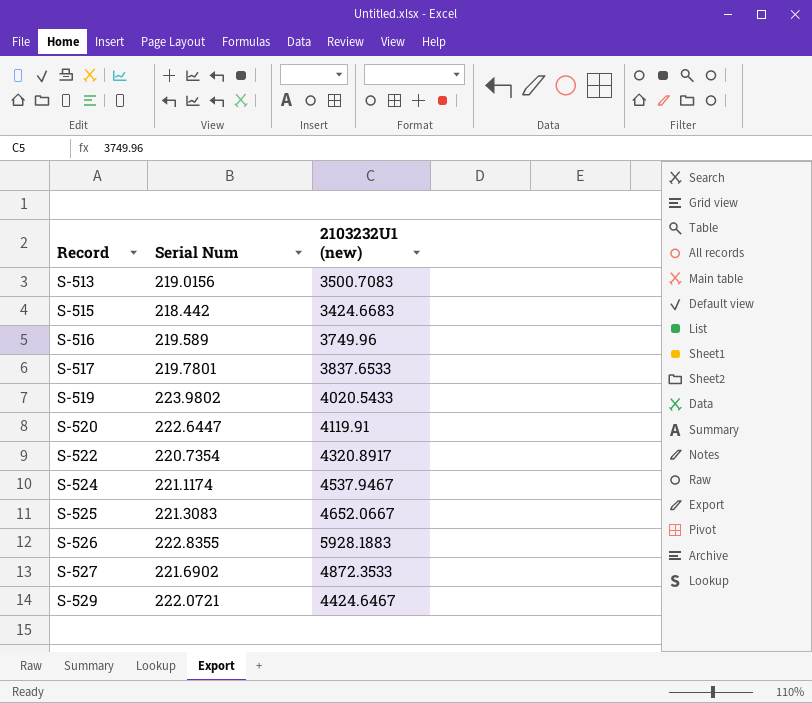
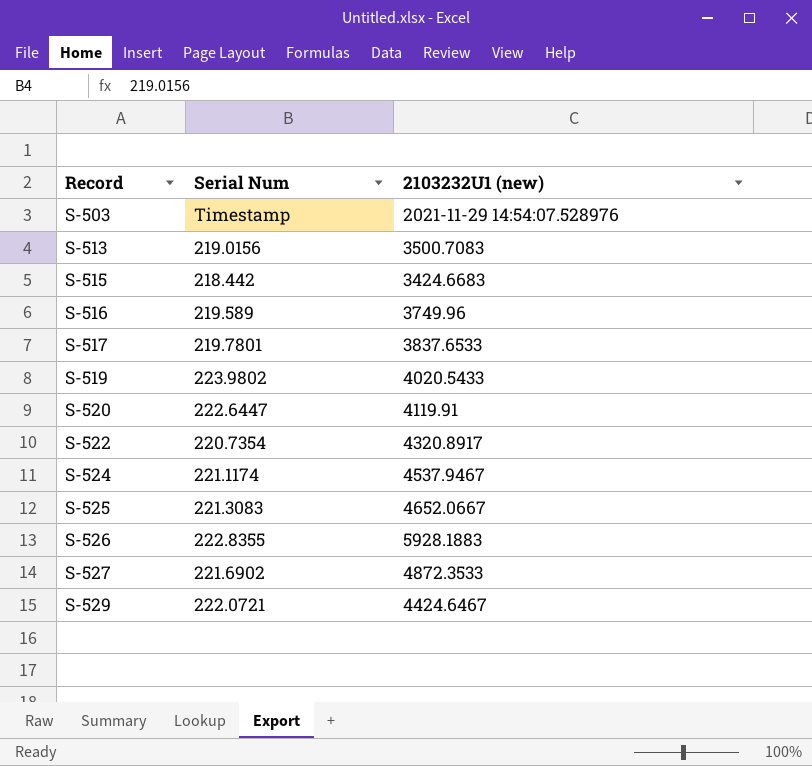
row S-503: none -> Timestamp | 2021-11-29 14:54:07.528976

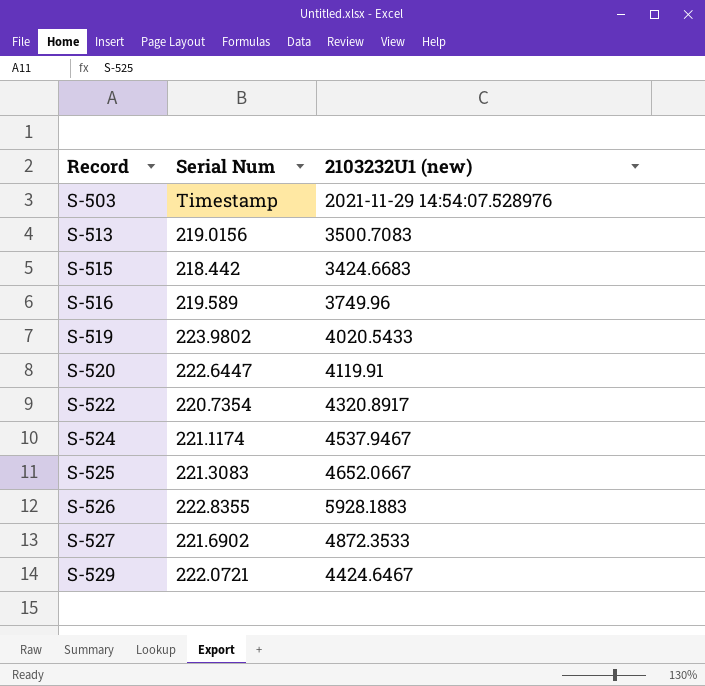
row S-517: 219.7801 | 3837.6533 -> none

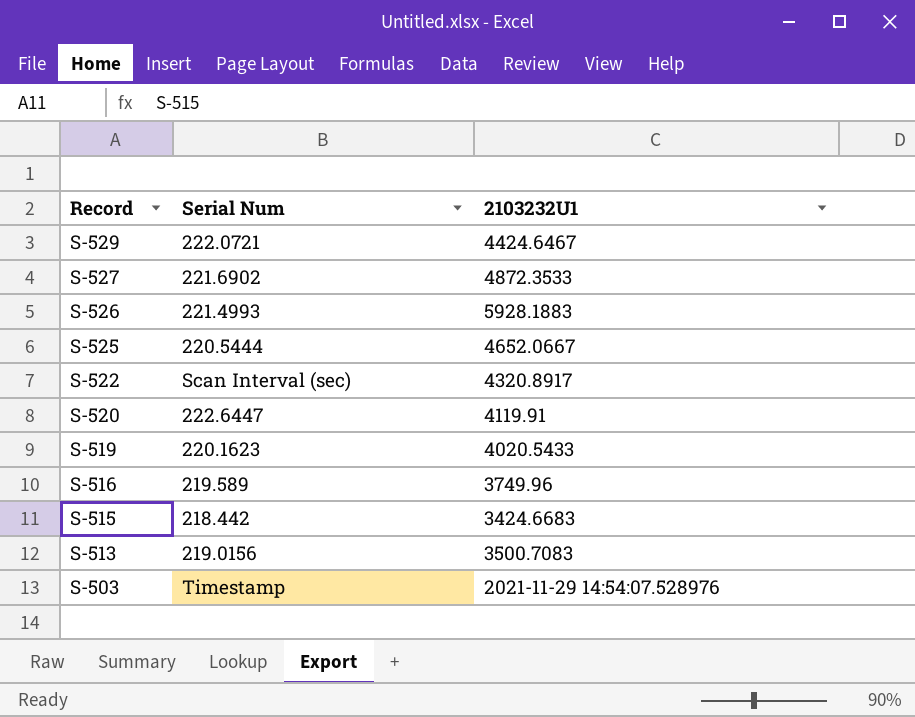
row order: Record ascending -> Record descending
column name: 2103232U1 (new) -> 2103232U1
row S-524: 221.1174 | 4537.9467 -> none
S-526 | Serial Num: 222.8355 -> 221.4993
S-525 | Serial Num: 221.3083 -> 220.5444
S-522 | Serial Num: 220.7354 -> Scan Interval (sec)
S-519 | Serial Num: 223.9802 -> 220.1623

